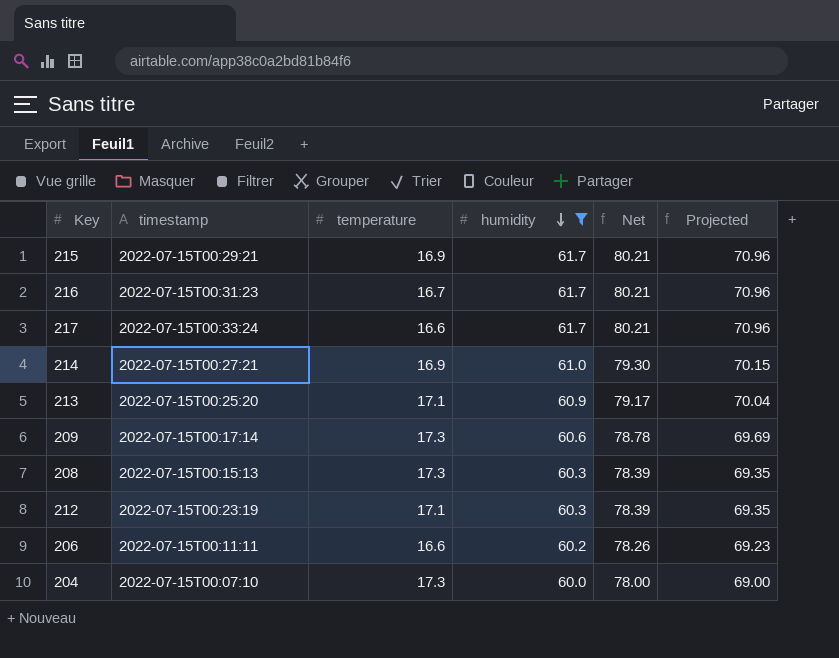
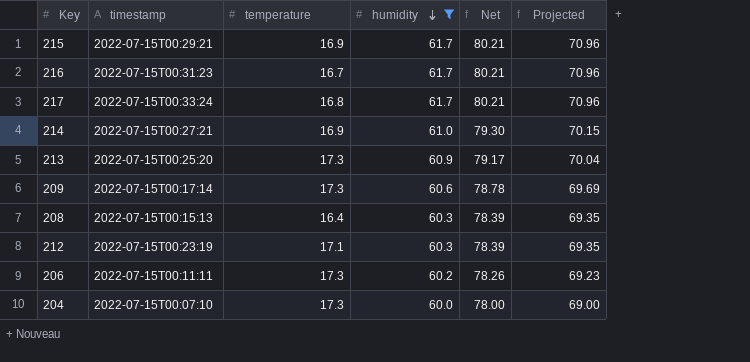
217 | temperature: 16.6 -> 16.8
213 | temperature: 17.1 -> 17.3
208 | temperature: 17.3 -> 16.4
206 | temperature: 16.6 -> 17.3

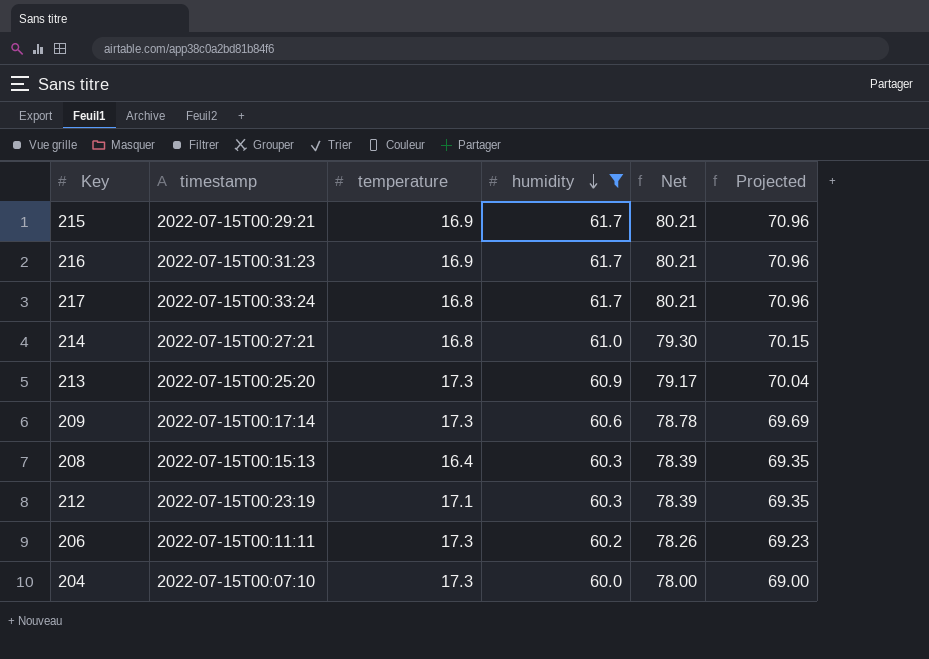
216 | temperature: 16.7 -> 16.9
214 | temperature: 16.9 -> 16.8

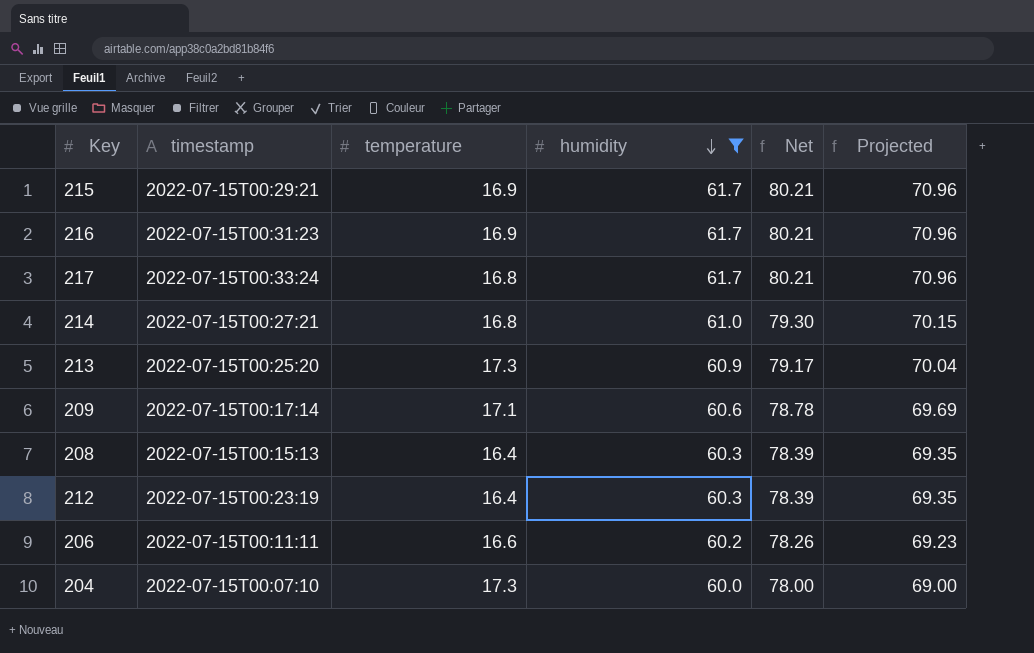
209 | temperature: 17.3 -> 17.1
212 | temperature: 17.1 -> 16.4
206 | temperature: 17.3 -> 16.6

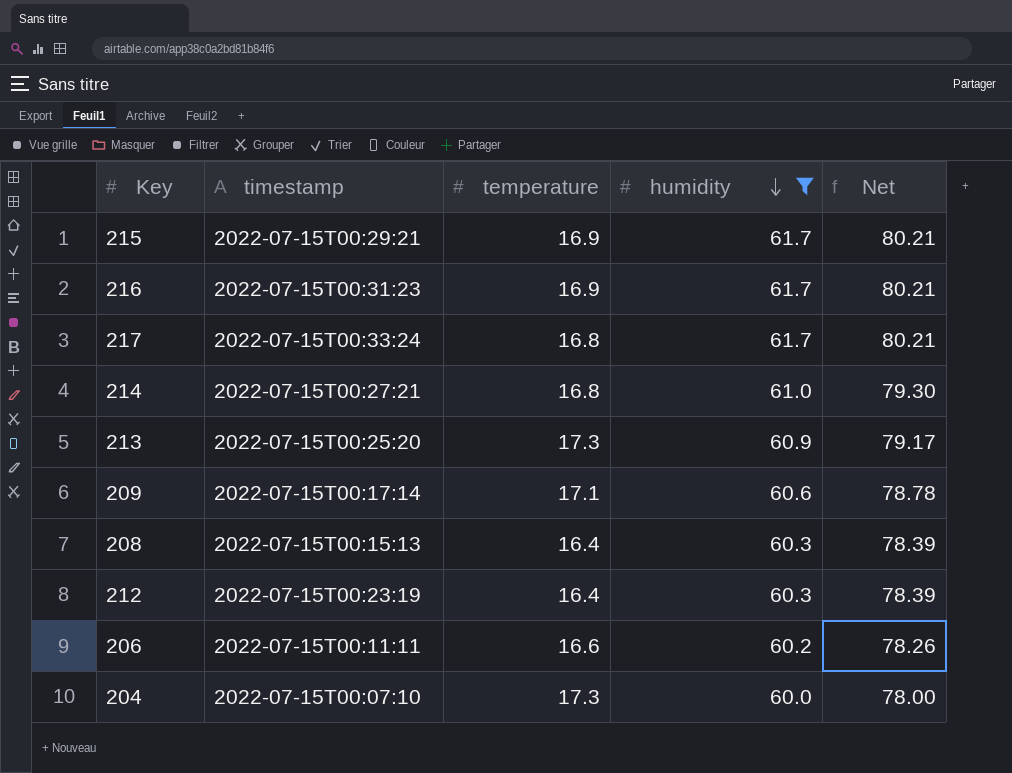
column Projected | formula: [humidity] * 1.15 -> none

